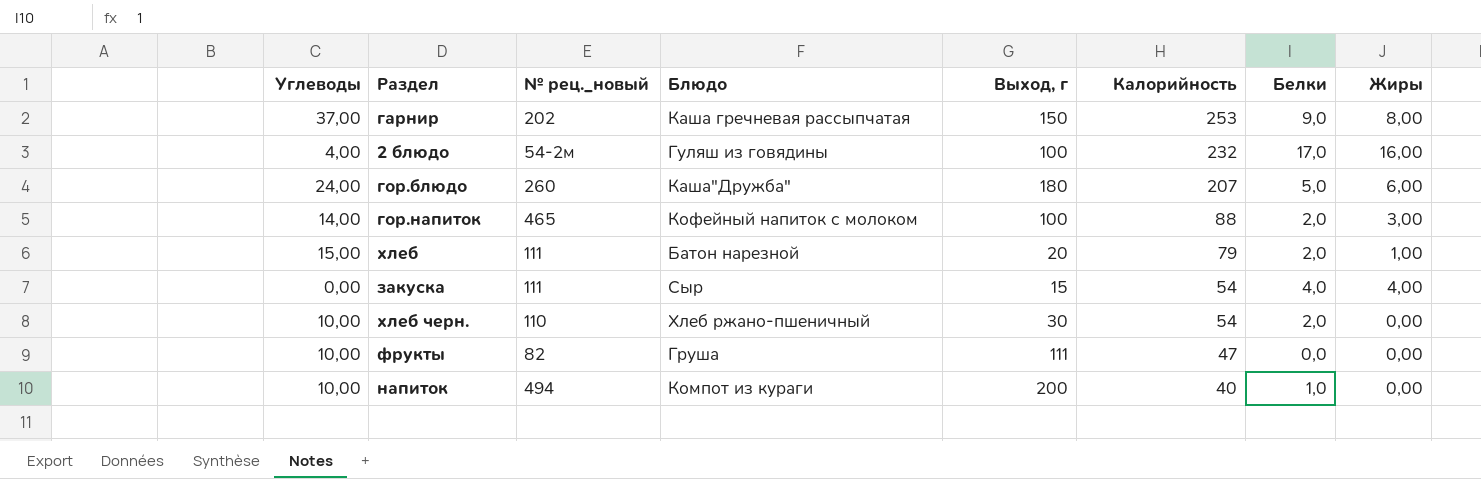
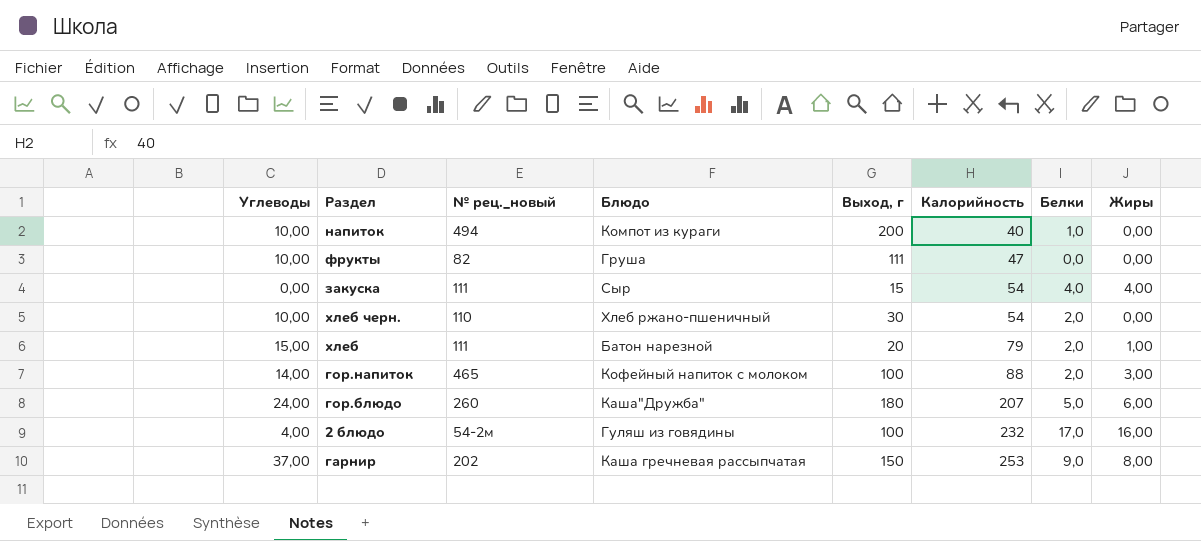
row order: Калорийность descending -> Калорийность ascending

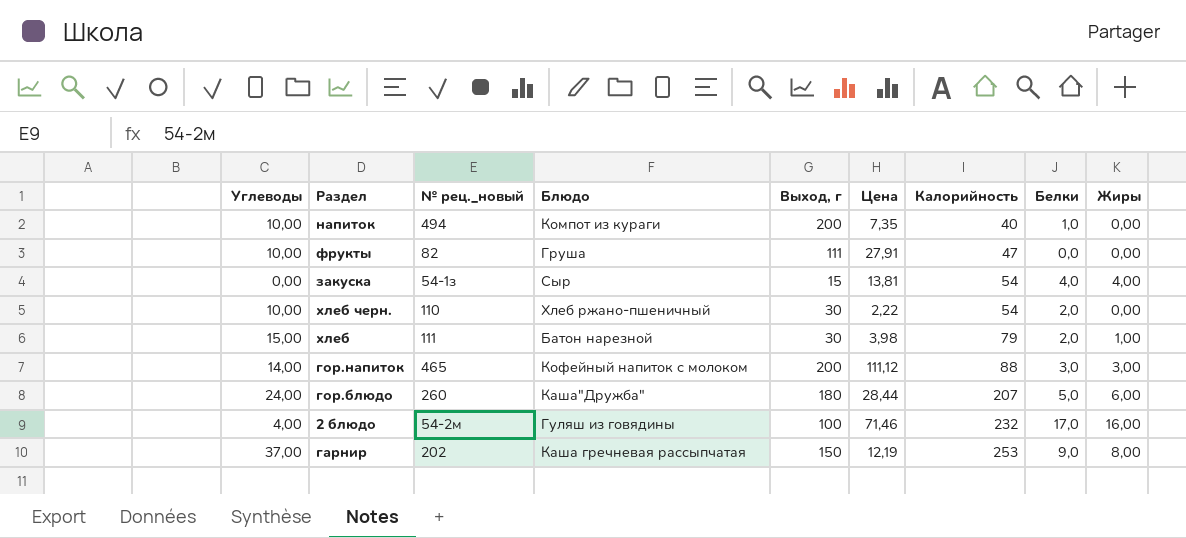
column Цена | position: none -> 6
закуска | № рец._новый: 111 -> 54-1з
хлеб | Выход, г: 20 -> 30
гор.напиток | Выход, г: 100 -> 200
гор.напиток | Белки: 2,0 -> 3,0

